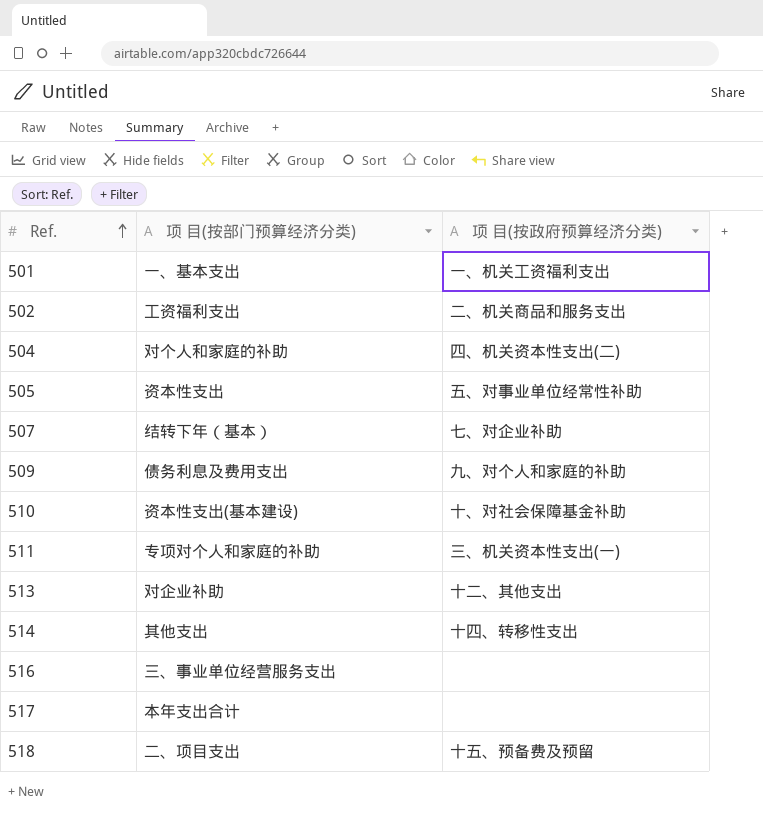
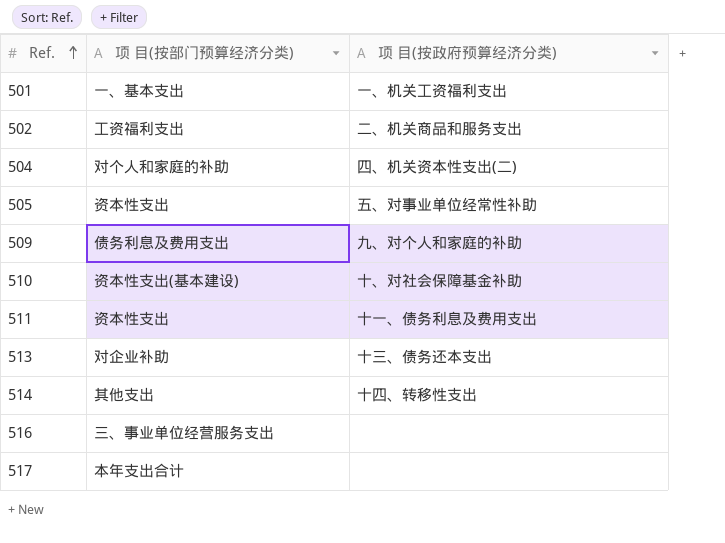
row 507: 结转下年（基本） | 七、对企业补助 -> none
row 518: 二、项目支出 | 十五、预备费及预留 -> none
511 | 项 目(按部门预算经济分类): 专项对个人和家庭的补助 -> 资本性支出
511 | 项 目(按政府预算经济分类): 三、机关资本性支出(一) -> 十一、债务利息及费用支出
513 | 项 目(按政府预算经济分类): 十二、其他支出 -> 十三、债务还本支出

